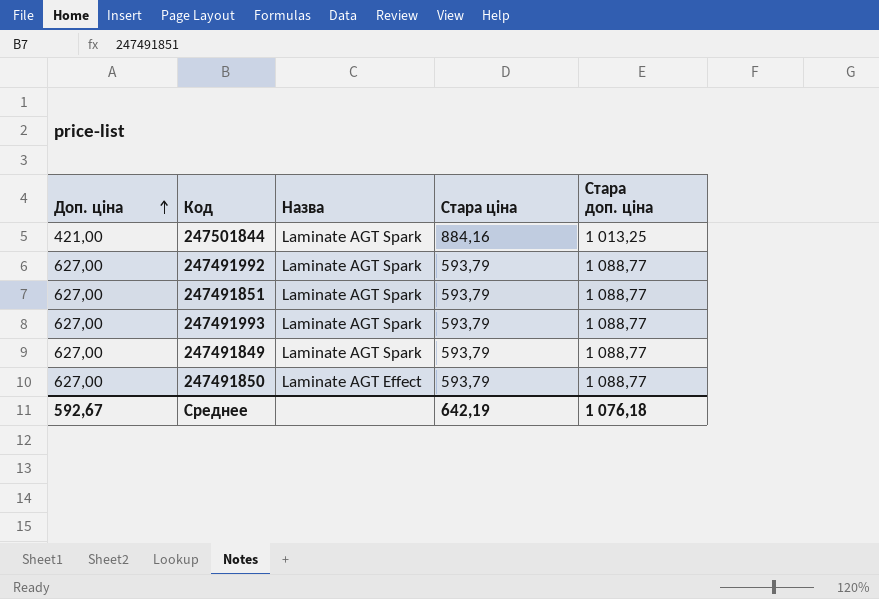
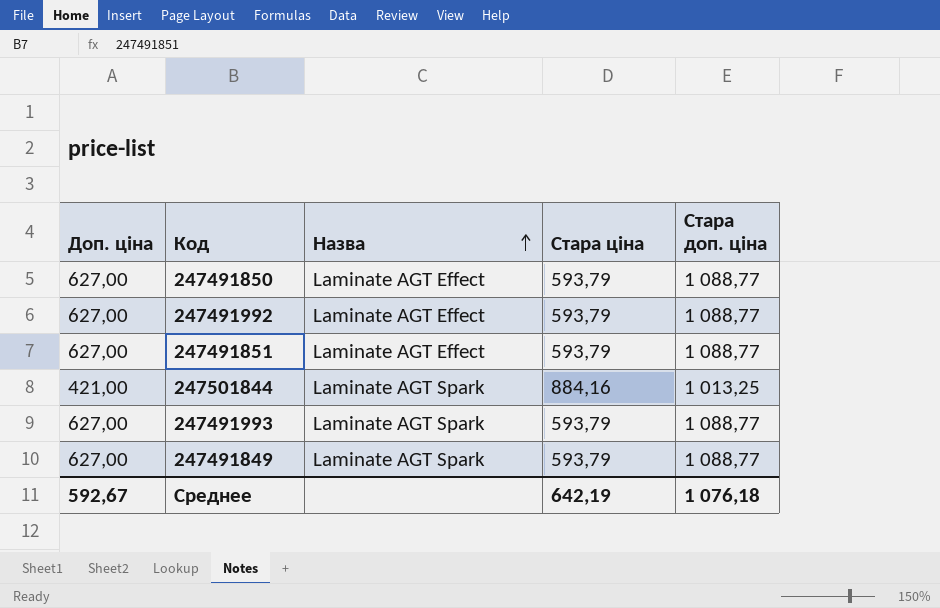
row order: Доп. ціна ascending -> Назва ascending
247491992 | Назва: Laminate AGT Spark -> Laminate AGT Effect
247491851 | Назва: Laminate AGT Spark -> Laminate AGT Effect

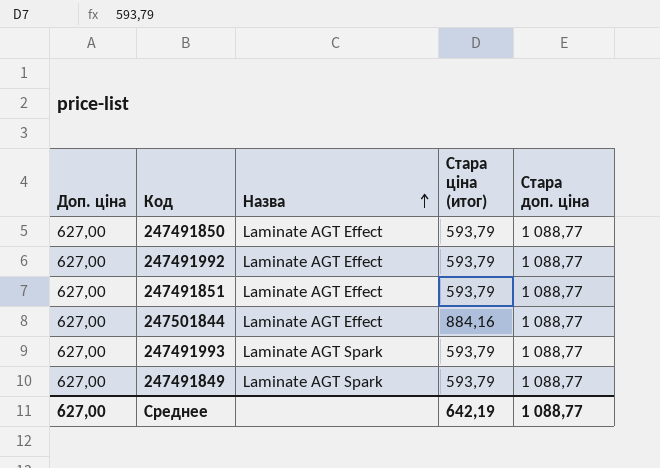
column name: Стара ціна -> Стара ціна (итог)
247501844 | Доп. ціна: 421,00 -> 627,00
247501844 | Назва: Laminate AGT Spark -> Laminate AGT Effect
247501844 | Стара доп. ціна: 1 013,25 -> 1 088,77
Среднее | Доп. ціна: 592,67 -> 627,00
Среднее | Стара доп. ціна: 1 076,18 -> 1 088,77

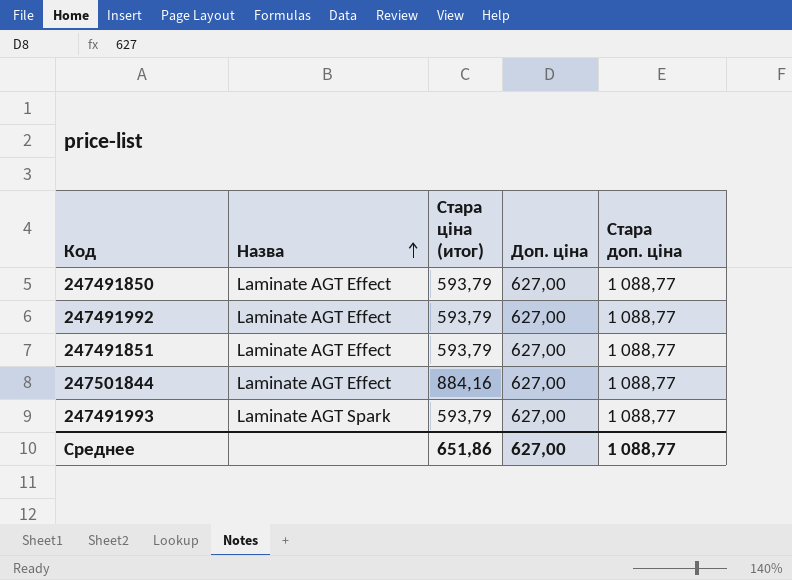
column Доп. ціна | position: 1 -> 4
row 247491849: 627,00 | Laminate AGT Spark | 593,79 | 1 088,77 -> none
Среднее | Стара ціна (итог): 642,19 -> 651,86

